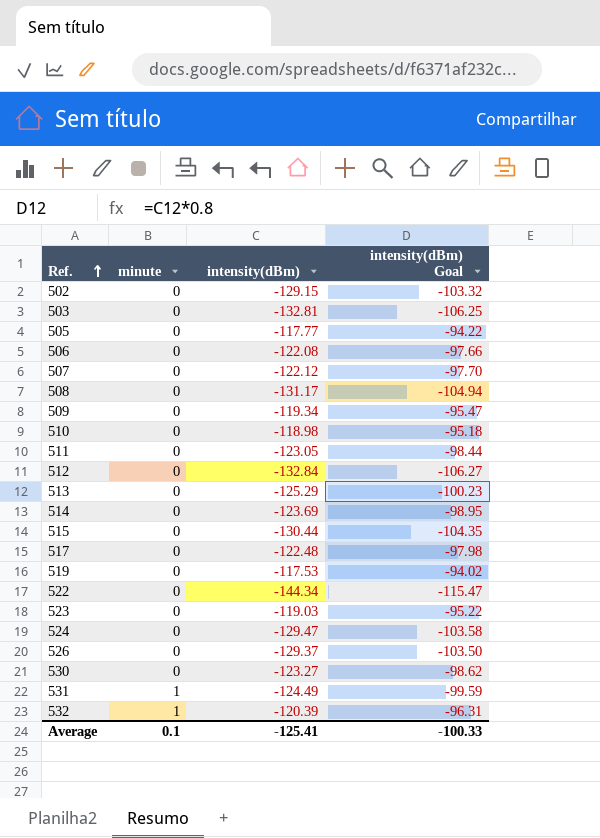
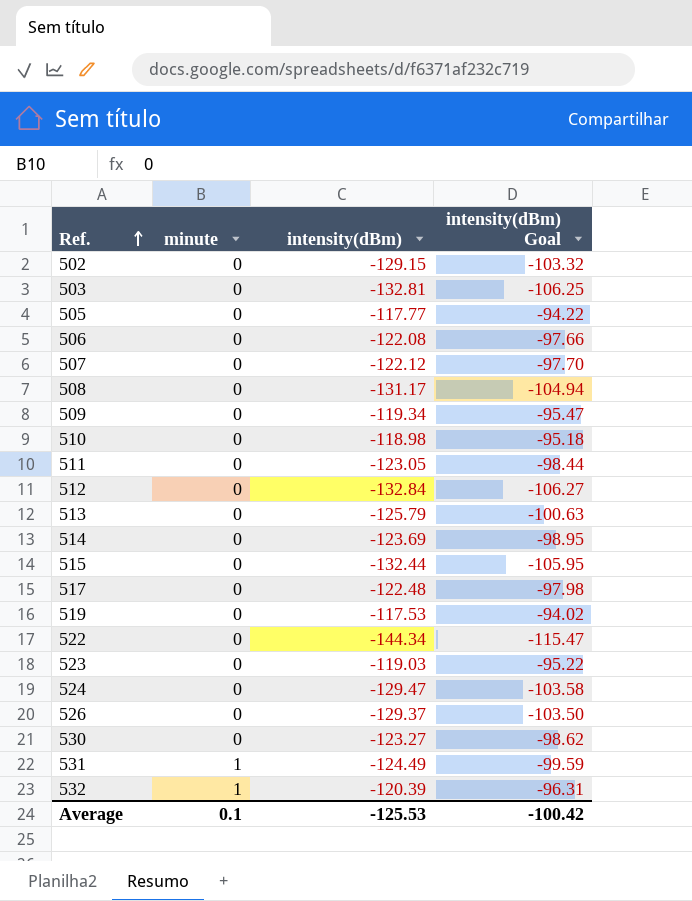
513 | intensity(dBm): -125.29 -> -125.79
513 | intensity(dBm) Goal: -100.23 -> -100.63
515 | intensity(dBm): -130.44 -> -132.44
515 | intensity(dBm) Goal: -104.35 -> -105.95
Average | intensity(dBm): -125.41 -> -125.53
Average | intensity(dBm) Goal: -100.33 -> -100.42

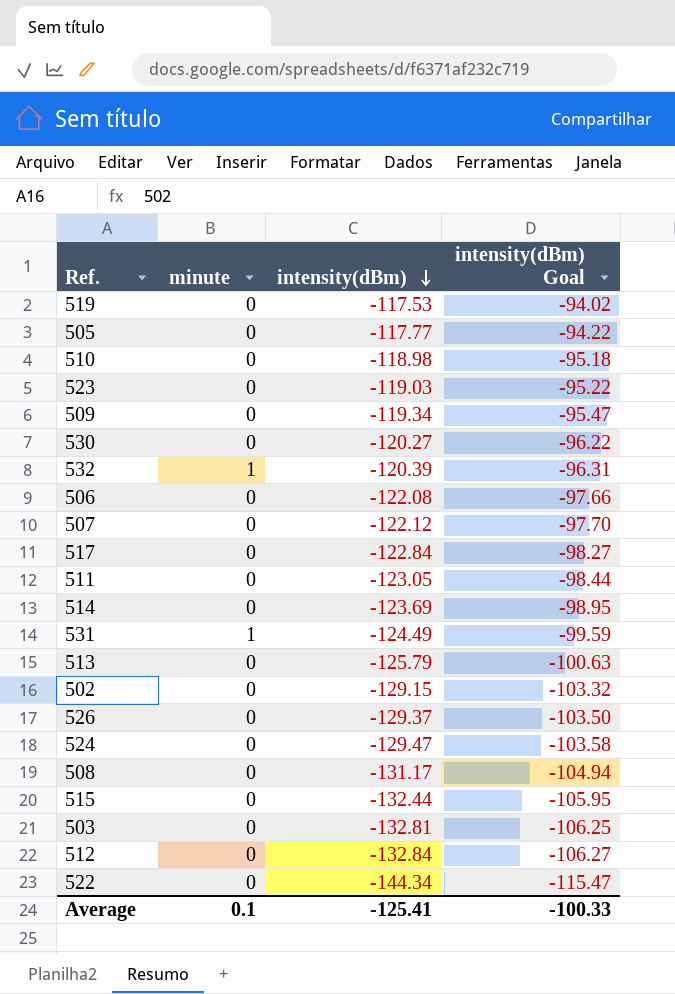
row order: Ref. ascending -> intensity(dBm) descending
530 | intensity(dBm): -123.27 -> -120.27
530 | intensity(dBm) Goal: -98.62 -> -96.22
517 | intensity(dBm): -122.48 -> -122.84
517 | intensity(dBm) Goal: -97.98 -> -98.27
Average | intensity(dBm): -125.53 -> -125.41
Average | intensity(dBm) Goal: -100.42 -> -100.33

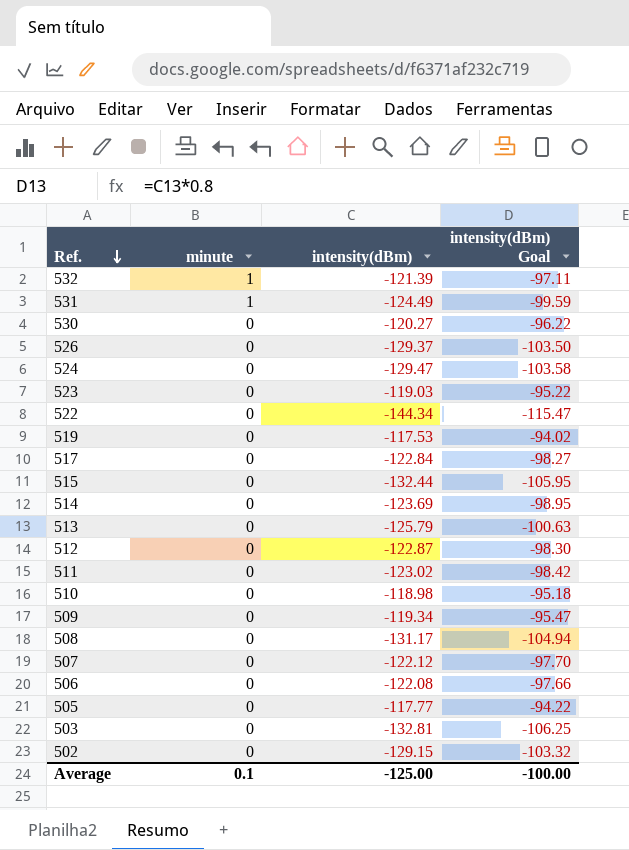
row order: intensity(dBm) descending -> Ref. descending
532 | intensity(dBm): -120.39 -> -121.39
532 | intensity(dBm) Goal: -96.31 -> -97.11
512 | intensity(dBm): -132.84 -> -122.87
512 | intensity(dBm) Goal: -106.27 -> -98.30
511 | intensity(dBm): -123.05 -> -123.02
511 | intensity(dBm) Goal: -98.44 -> -98.42
Average | intensity(dBm): -125.41 -> -125.00
Average | intensity(dBm) Goal: -100.33 -> -100.00

